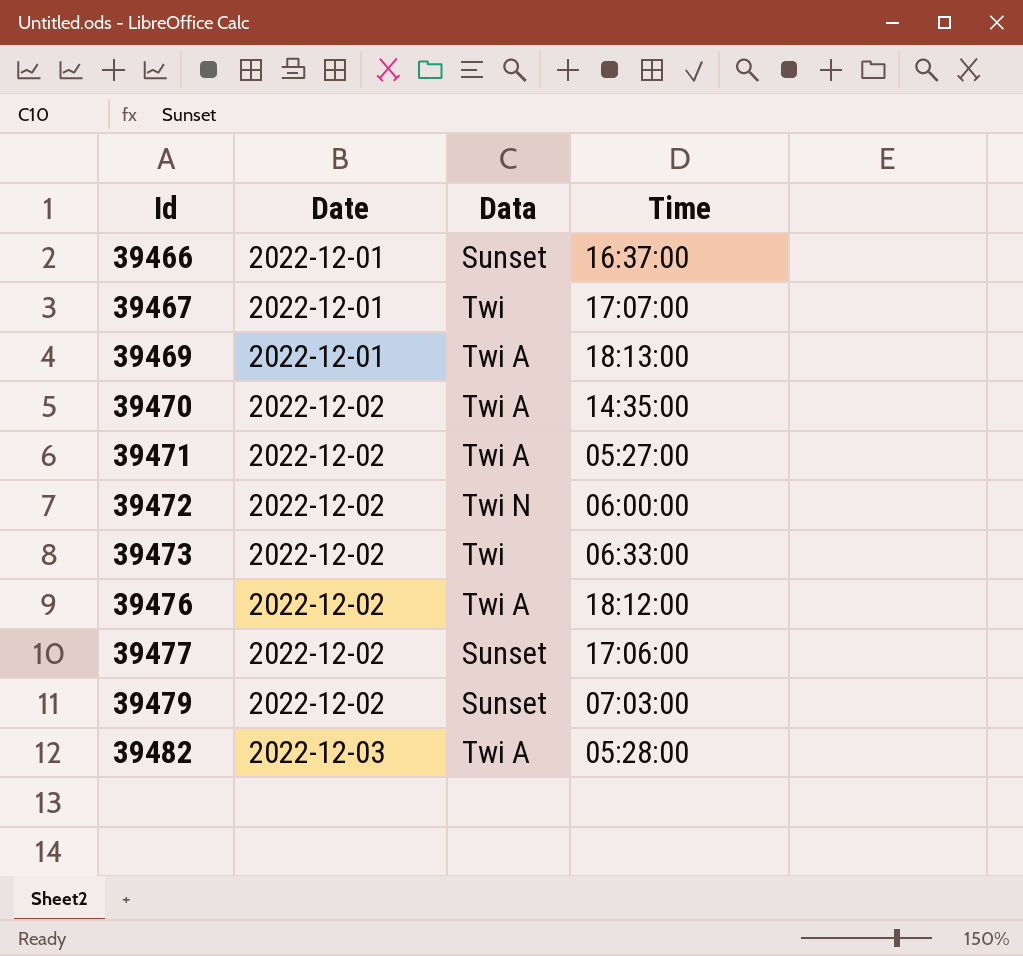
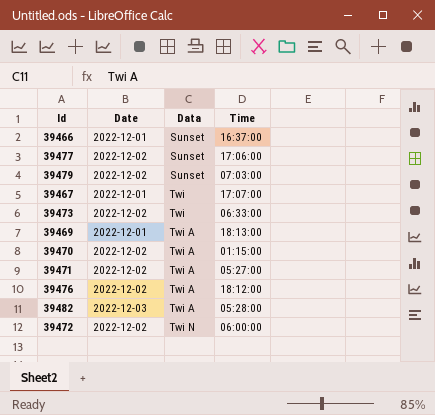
row order: Id ascending -> Data ascending
39470 | Time: 14:35:00 -> 01:15:00

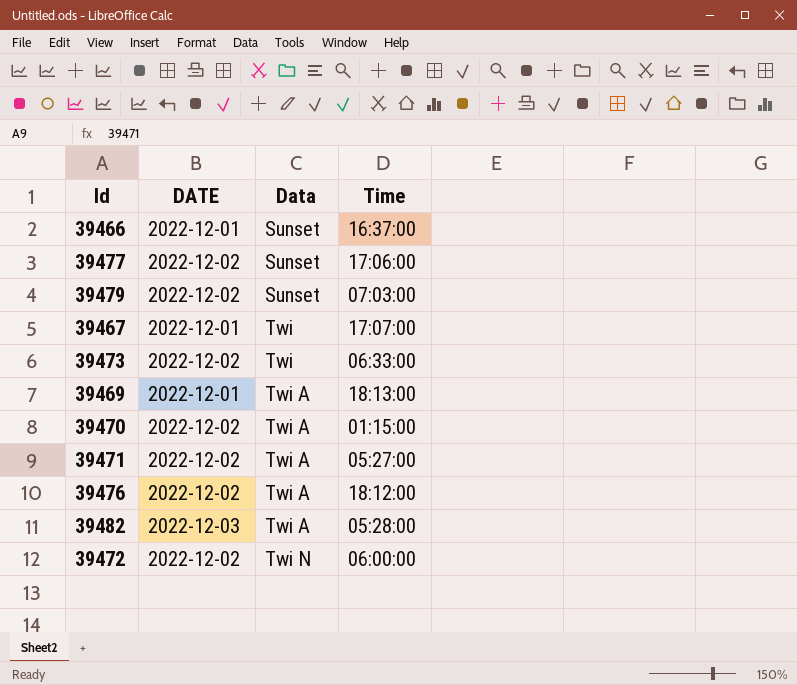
column name: Date -> DATE

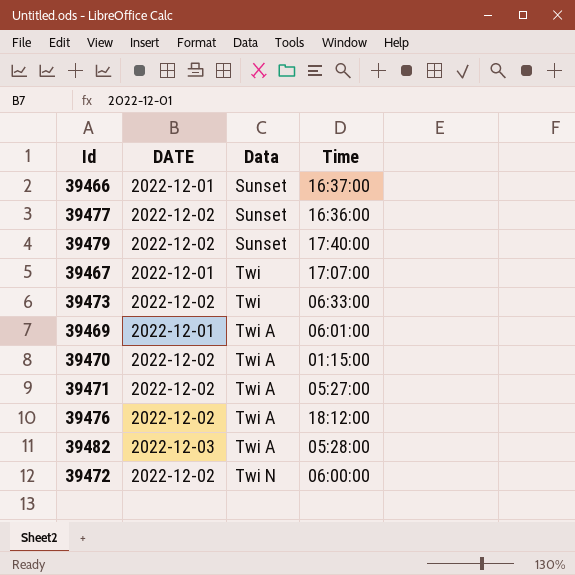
39477 | Time: 17:06:00 -> 16:36:00
39479 | Time: 07:03:00 -> 17:40:00
39469 | Time: 18:13:00 -> 06:01:00

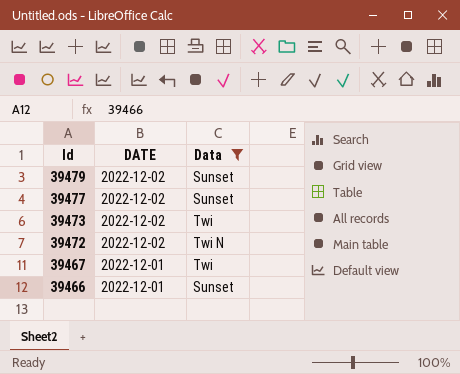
filter: none -> Data != Twi A
row order: Data ascending -> Id descending
column Time | position: 4 -> none

